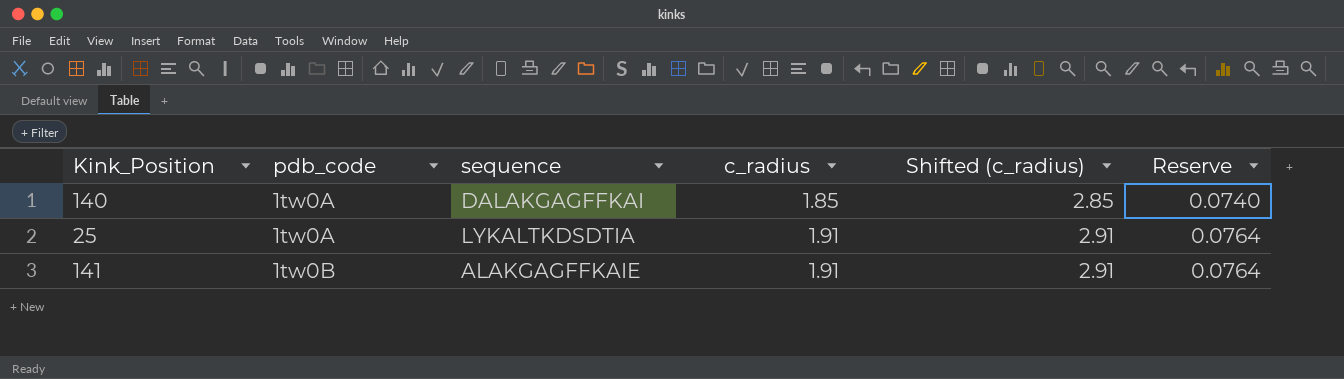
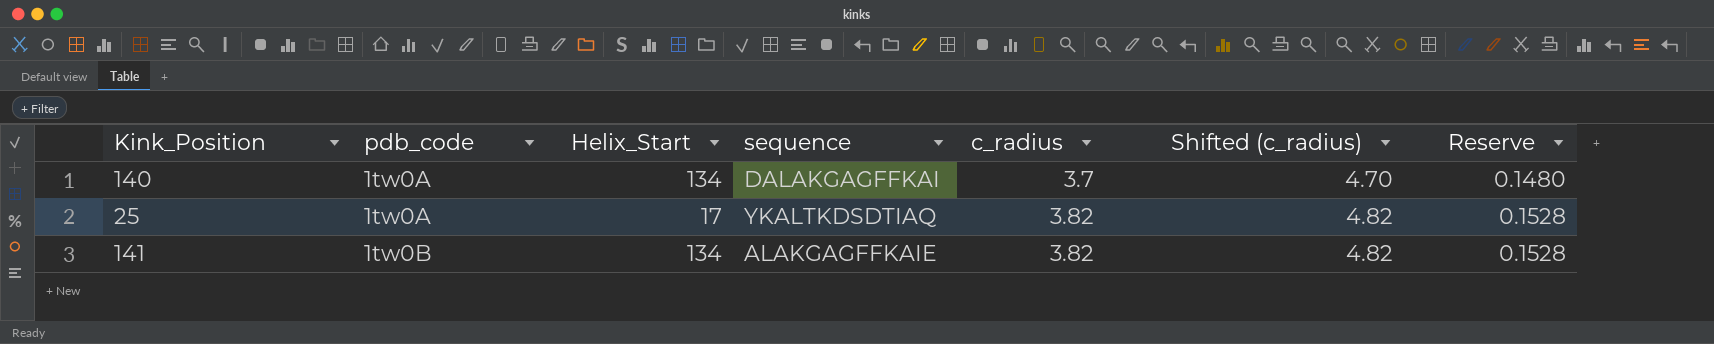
column Helix_Start | position: none -> 3
140 | c_radius: 1.85 -> 3.7
140 | Shifted (c_radius): 2.85 -> 4.70
140 | Reserve: 0.0740 -> 0.1480
25 | sequence: LYKALTKDSDTIA -> YKALTKDSDTIAQ
25 | c_radius: 1.91 -> 3.82
25 | Shifted (c_radius): 2.91 -> 4.82
25 | Reserve: 0.0764 -> 0.1528
141 | c_radius: 1.91 -> 3.82
141 | Shifted (c_radius): 2.91 -> 4.82
141 | Reserve: 0.0764 -> 0.1528

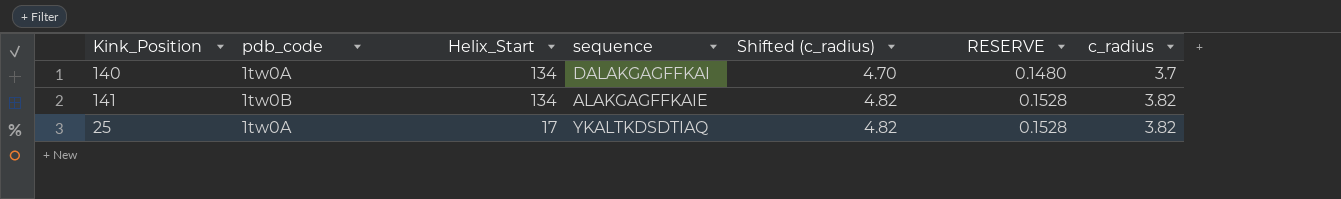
row order: pdb_code ascending -> Helix_Start descending
column name: Reserve -> RESERVE
column c_radius | position: 5 -> 7

